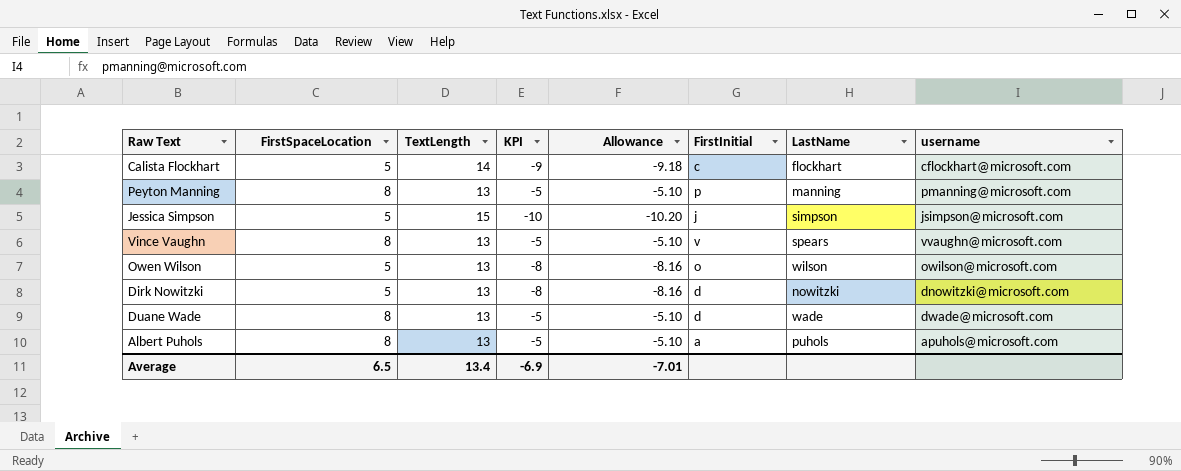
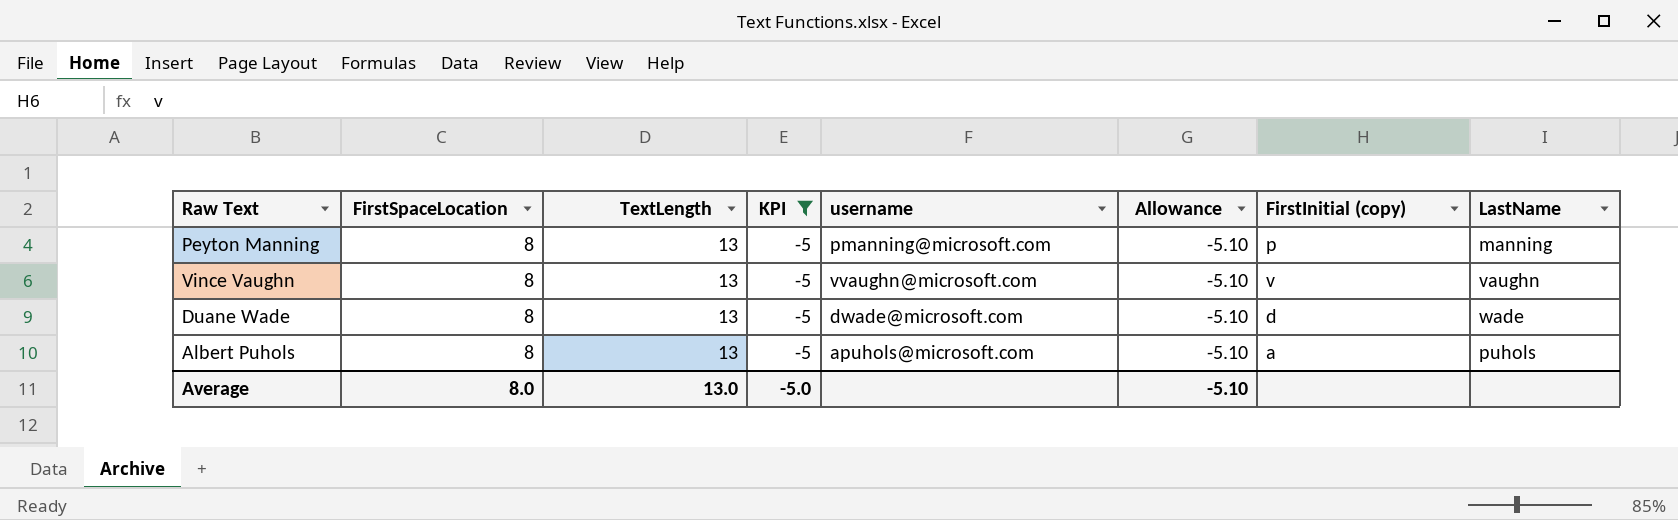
filter: none -> KPI = -5
column username | position: 8 -> 5
column name: FirstInitial -> FirstInitial (copy)
Vince Vaughn | LastName: spears -> vaughn
Average | FirstSpaceLocation: 6.5 -> 8.0
Average | TextLength: 13.4 -> 13.0
Average | KPI: -6.9 -> -5.0
Average | Allowance: -7.01 -> -5.10

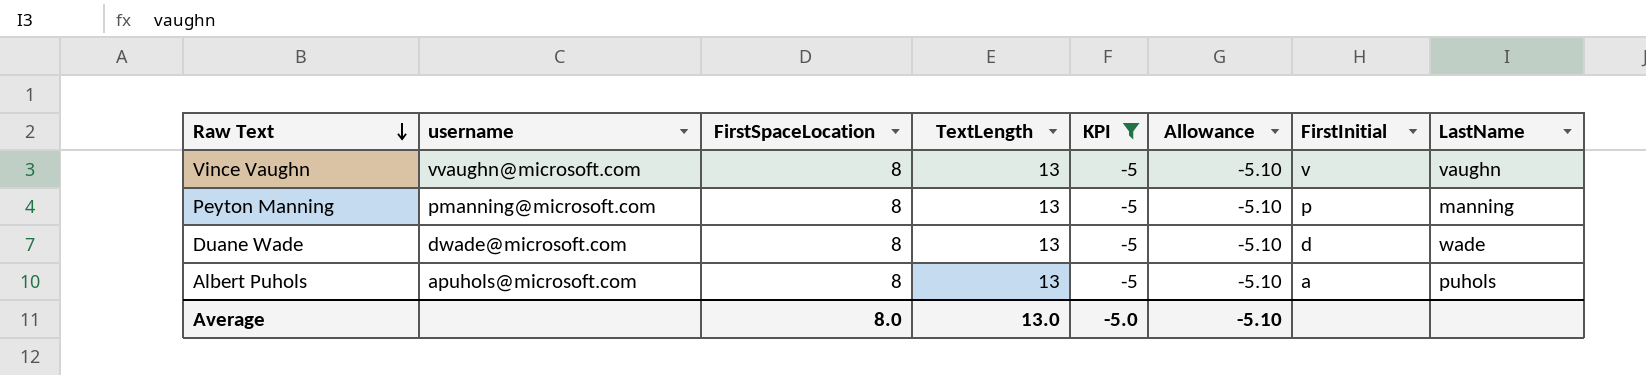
row order: none -> Raw Text descending
column username | position: 5 -> 2
column name: FirstInitial (copy) -> FirstInitial

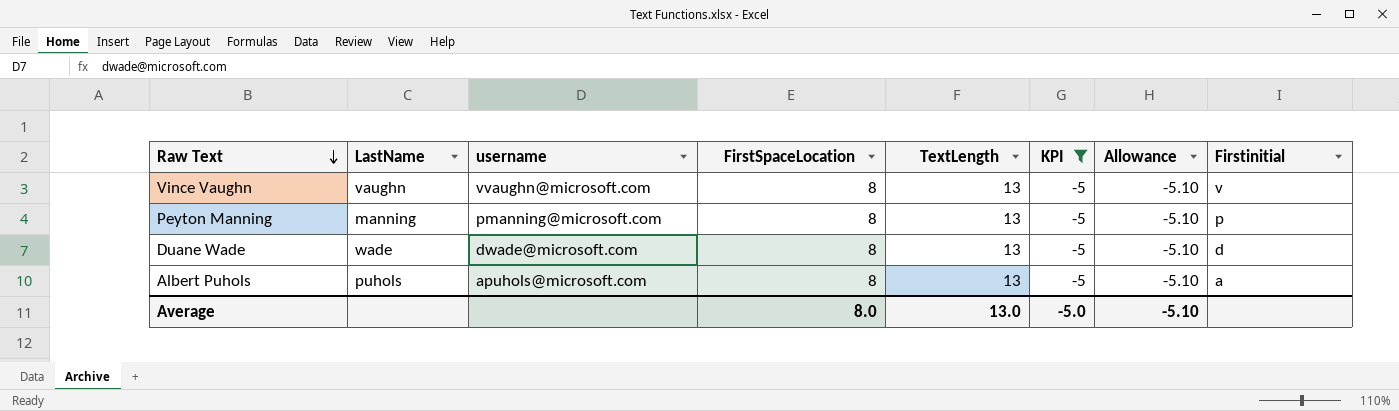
column LastName | position: 8 -> 2
column name: FirstInitial -> Firstinitial

